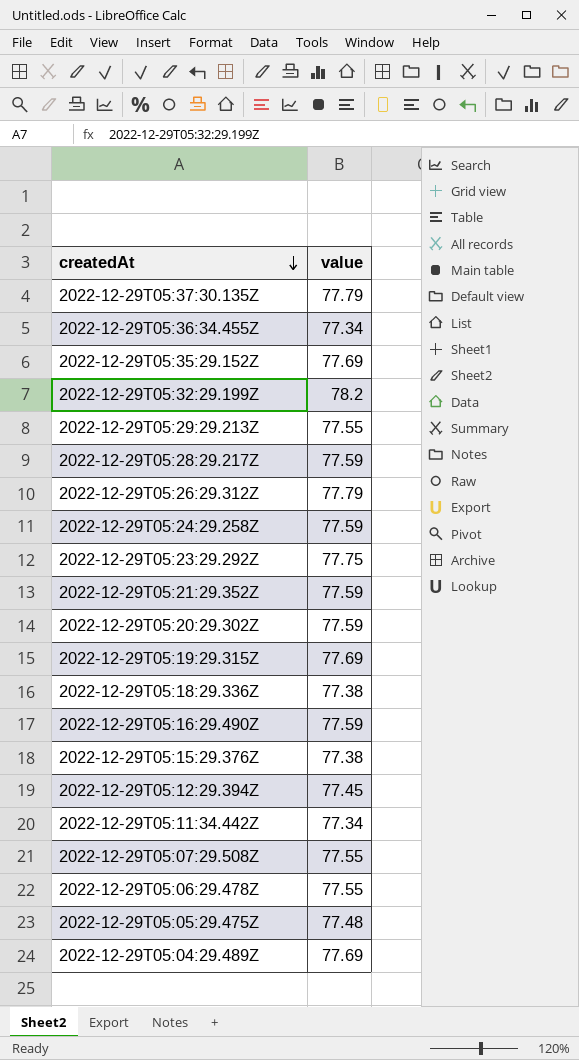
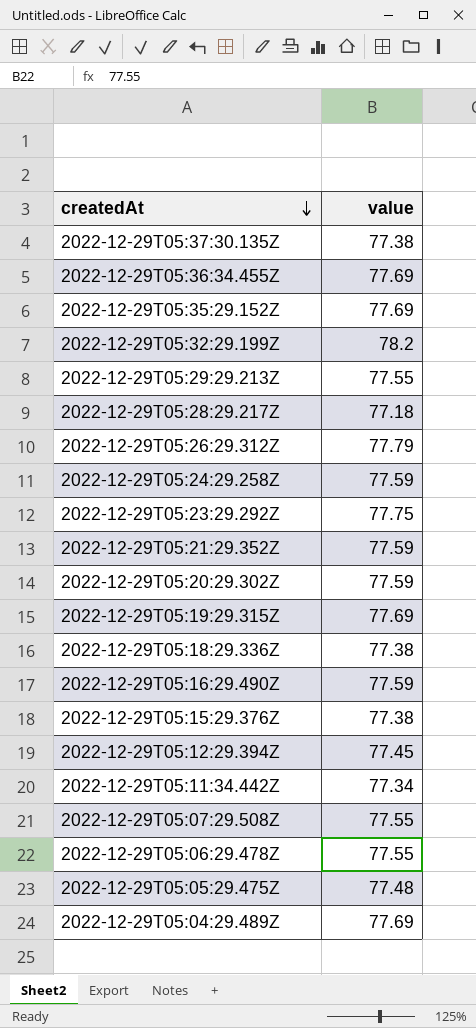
2022-12-29T05:37:30.135Z | value: 77.79 -> 77.38
2022-12-29T05:36:34.455Z | value: 77.34 -> 77.69
2022-12-29T05:28:29.217Z | value: 77.59 -> 77.18

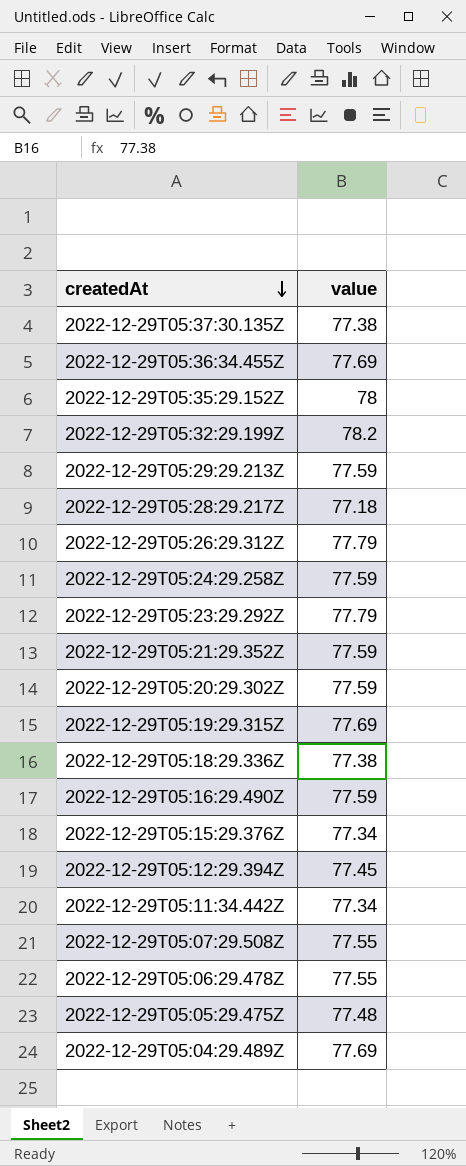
2022-12-29T05:35:29.152Z | value: 77.69 -> 78
2022-12-29T05:29:29.213Z | value: 77.55 -> 77.59
2022-12-29T05:23:29.292Z | value: 77.75 -> 77.79
2022-12-29T05:15:29.376Z | value: 77.38 -> 77.34

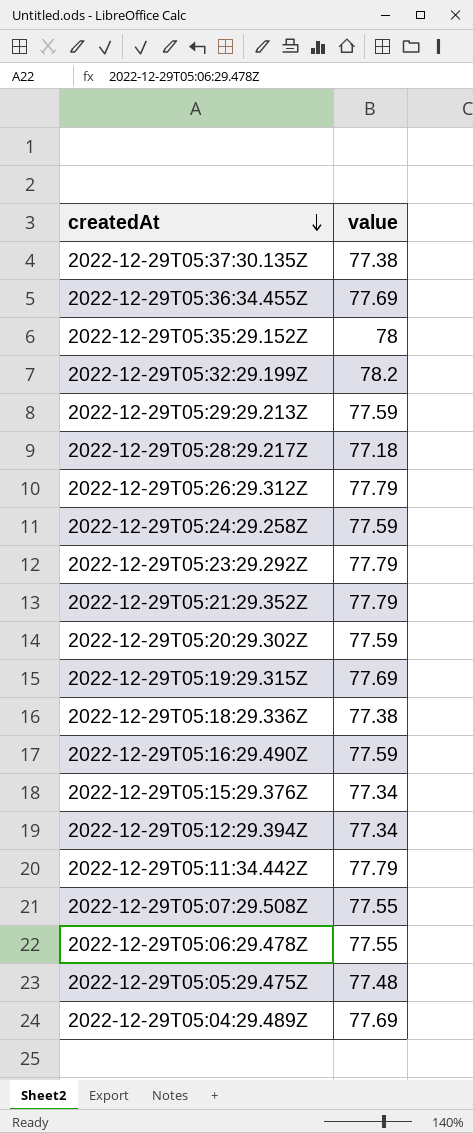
2022-12-29T05:21:29.352Z | value: 77.59 -> 77.79
2022-12-29T05:12:29.394Z | value: 77.45 -> 77.34
2022-12-29T05:11:34.442Z | value: 77.34 -> 77.79

